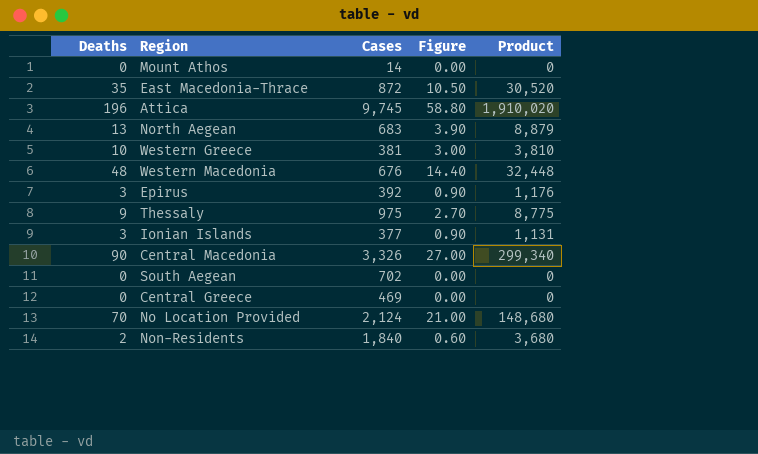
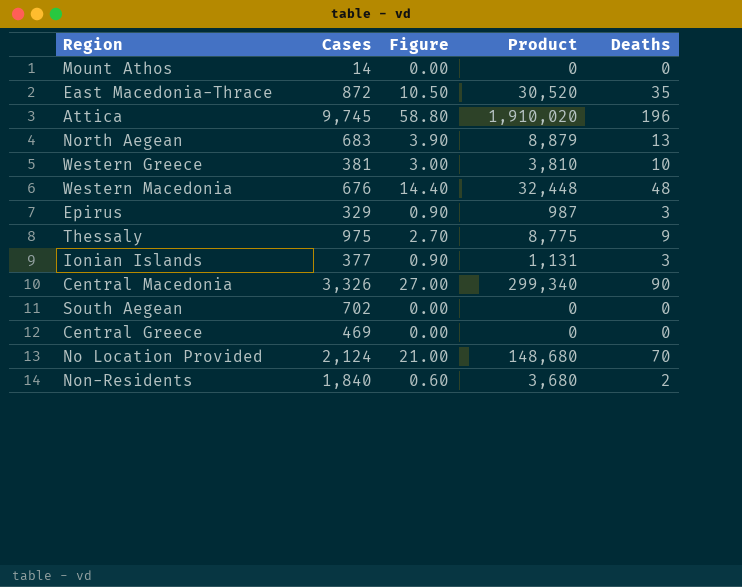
column Deaths | position: 1 -> 5
Epirus | Cases: 392 -> 329
Epirus | Product: 1,176 -> 987

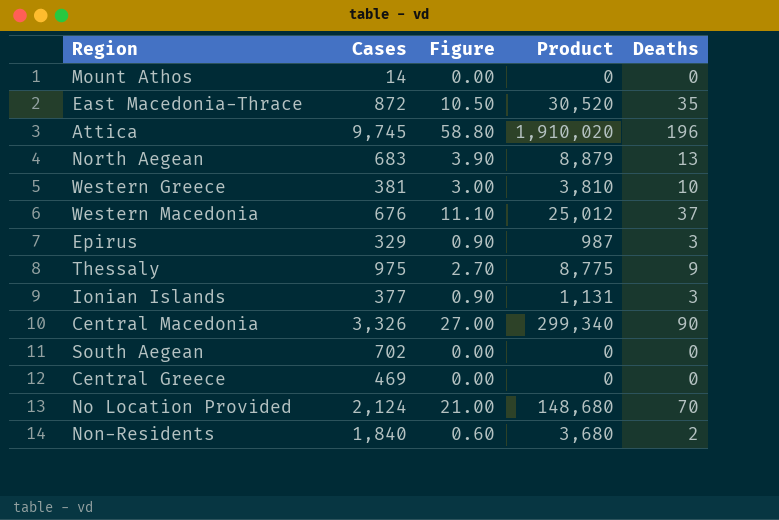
Western Macedonia | Figure: 14.40 -> 11.10
Western Macedonia | Product: 32,448 -> 25,012
Western Macedonia | Deaths: 48 -> 37

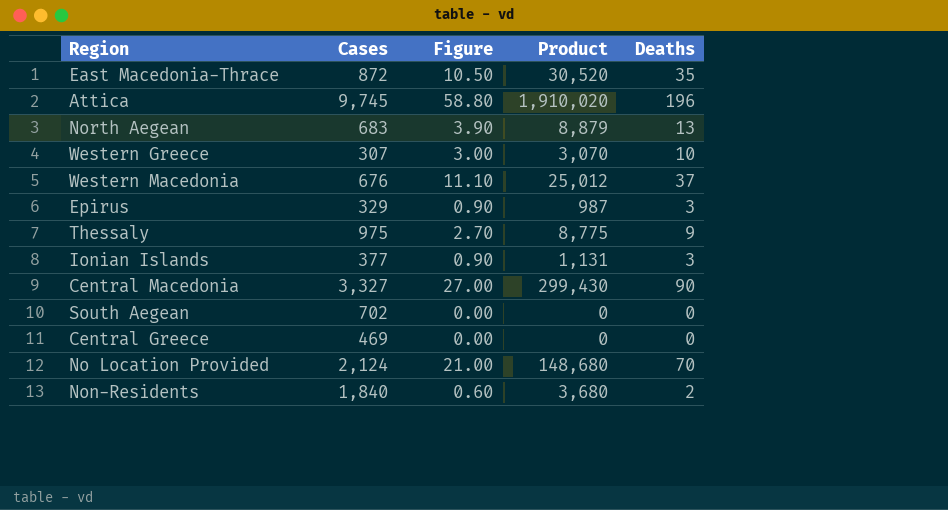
row Mount Athos: 14 | 0.00 | 0 | 0 -> none
Western Greece | Cases: 381 -> 307
Western Greece | Product: 3,810 -> 3,070
Central Macedonia | Cases: 3,326 -> 3,327
Central Macedonia | Product: 299,340 -> 299,430

